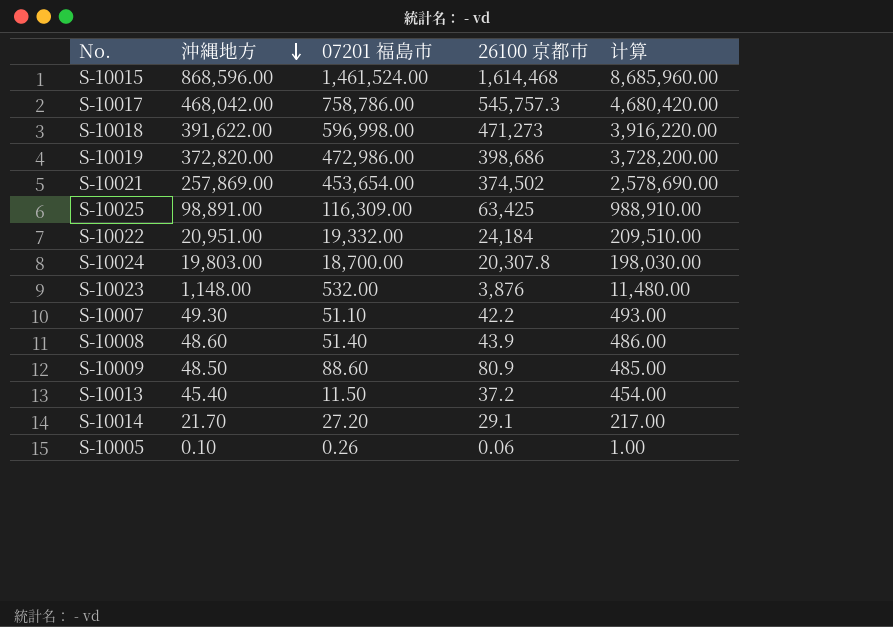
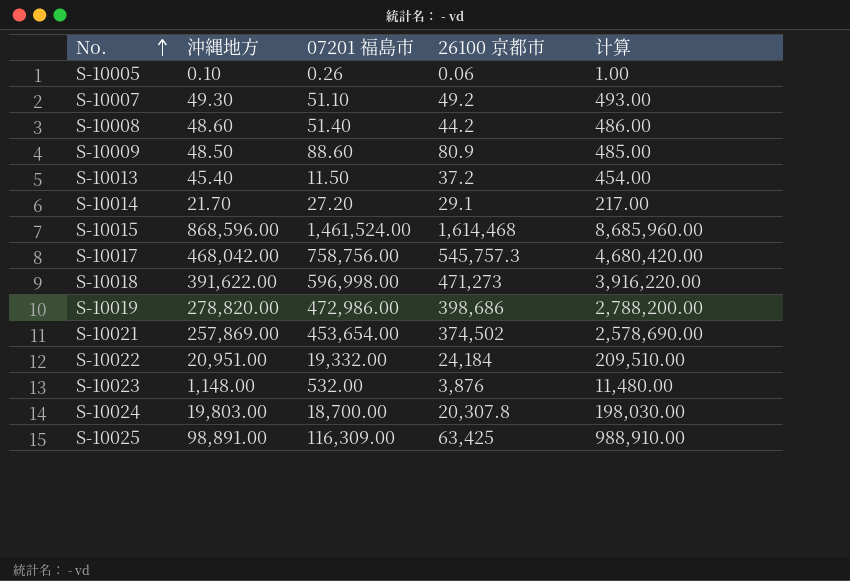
row order: 沖縄地方 descending -> No. ascending
S-10007 | 26100 京都市: 42.2 -> 49.2
S-10008 | 26100 京都市: 43.9 -> 44.2
S-10017 | 07201 福島市: 758,786.00 -> 758,756.00
S-10019 | 沖縄地方: 372,820.00 -> 278,820.00
S-10019 | 计算: 3,728,200.00 -> 2,788,200.00

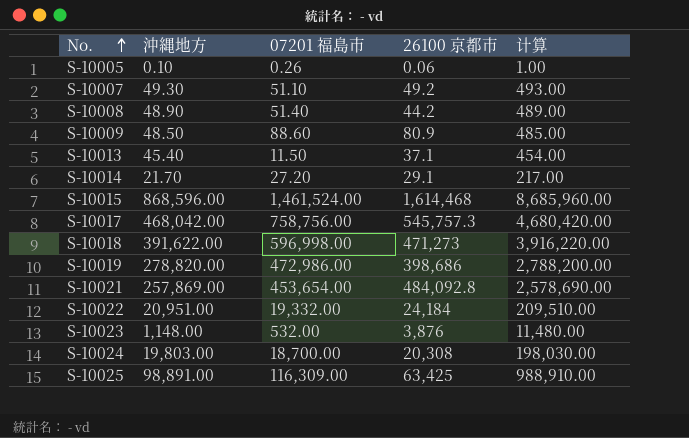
S-10008 | 沖縄地方: 48.60 -> 48.90
S-10008 | 计算: 486.00 -> 489.00
S-10013 | 26100 京都市: 37.2 -> 37.1
S-10021 | 26100 京都市: 374,502 -> 484,092.8
S-10024 | 26100 京都市: 20,307.8 -> 20,308

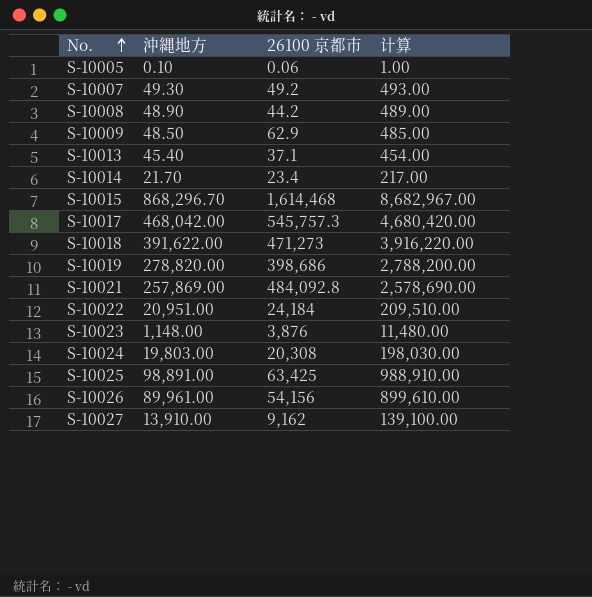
column 07201 福島市 | position: 3 -> none
S-10009 | 26100 京都市: 80.9 -> 62.9
S-10014 | 26100 京都市: 29.1 -> 23.4
S-10015 | 沖縄地方: 868,596.00 -> 868,296.70
S-10015 | 计算: 8,685,960.00 -> 8,682,967.00
row S-10026: none -> 89,961.00 | 54,156 | 899,610.00
row S-10027: none -> 13,910.00 | 9,162 | 139,100.00

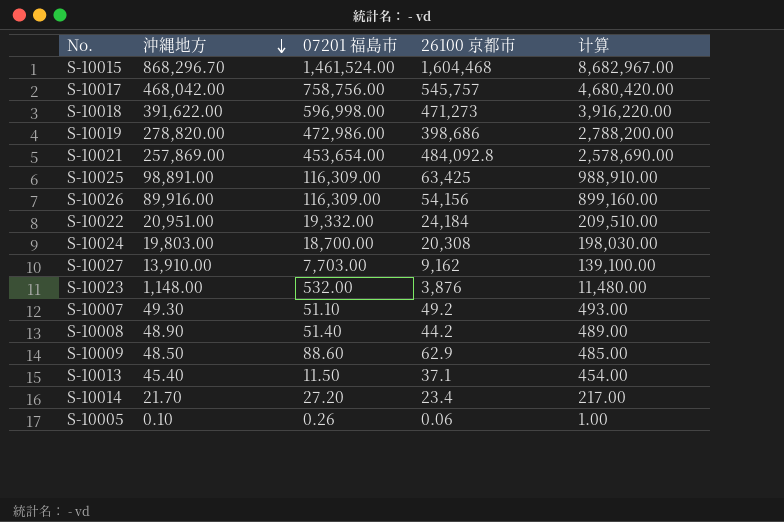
row order: No. ascending -> 沖縄地方 descending
column 07201 福島市 | position: none -> 3
S-10015 | 26100 京都市: 1,614,468 -> 1,604,468
S-10017 | 26100 京都市: 545,757.3 -> 545,757
S-10026 | 沖縄地方: 89,961.00 -> 89,916.00
S-10026 | 计算: 899,610.00 -> 899,160.00

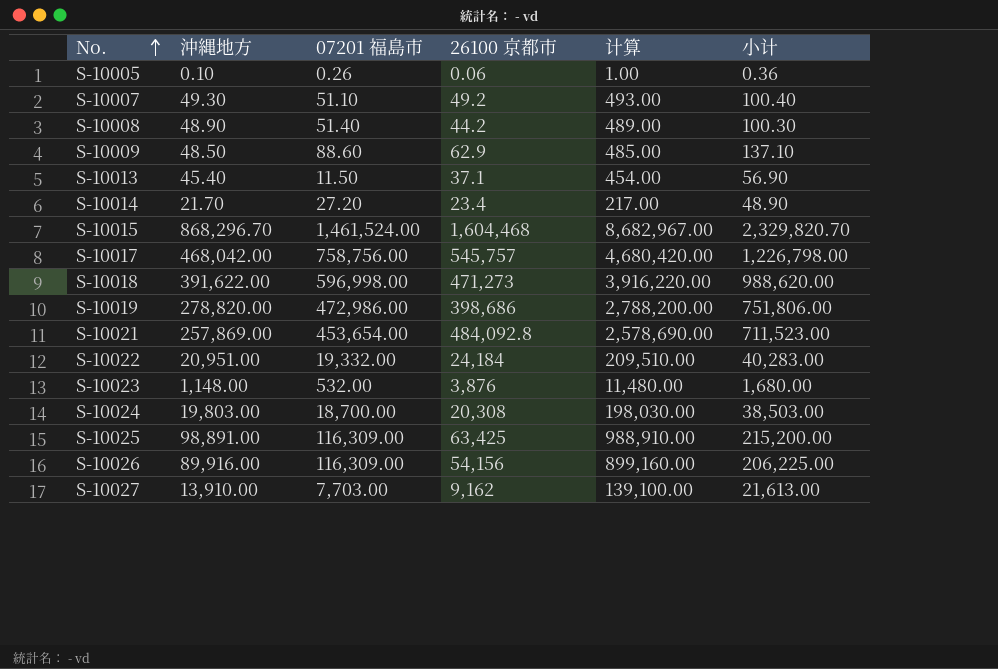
row order: 沖縄地方 descending -> No. ascending
column 小计 | formula: none -> [沖縄地方] + [07201 福島市]

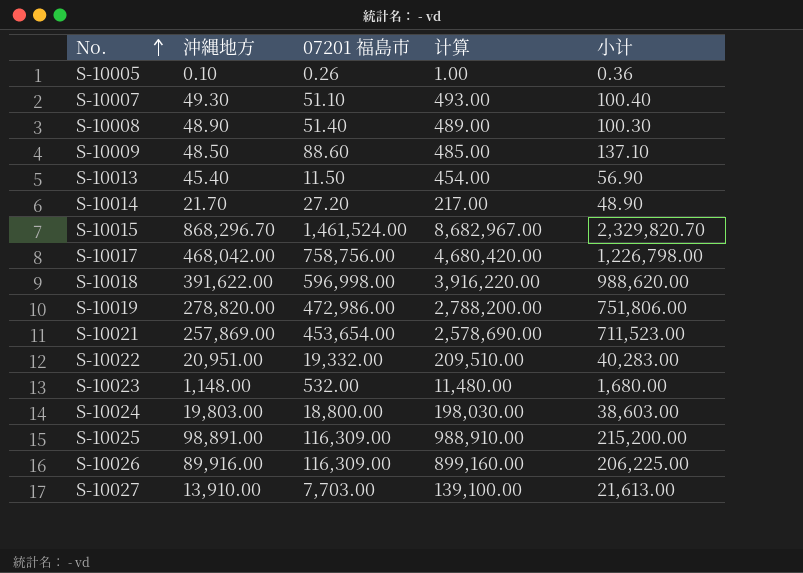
column 26100 京都市 | position: 4 -> none
S-10024 | 07201 福島市: 18,700.00 -> 18,800.00
S-10024 | 小计: 38,503.00 -> 38,603.00

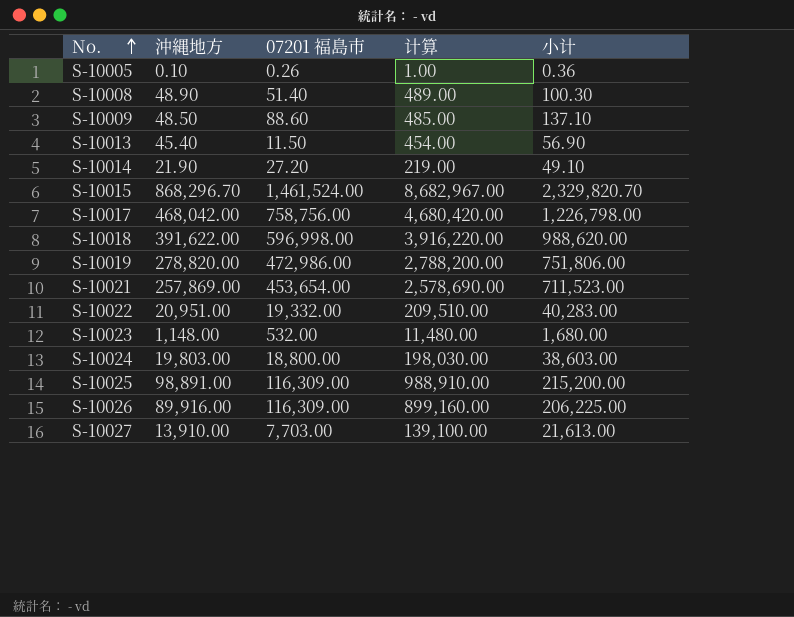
row S-10007: 49.30 | 51.10 | 493.00 | 100.40 -> none
S-10014 | 沖縄地方: 21.70 -> 21.90
S-10014 | 计算: 217.00 -> 219.00
S-10014 | 小计: 48.90 -> 49.10

